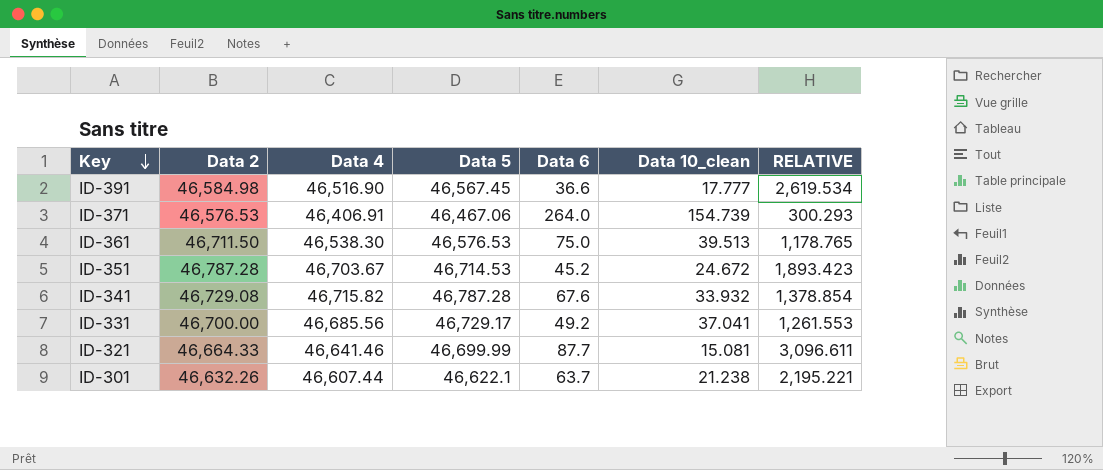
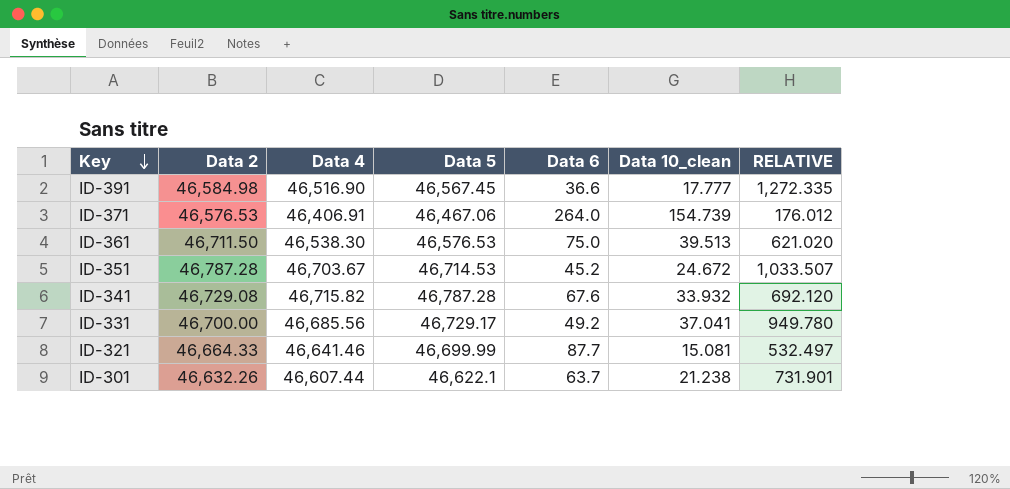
column RELATIVE | formula: [Data 5] / [Data 10_clean] -> [Data 5] / [Data 6]

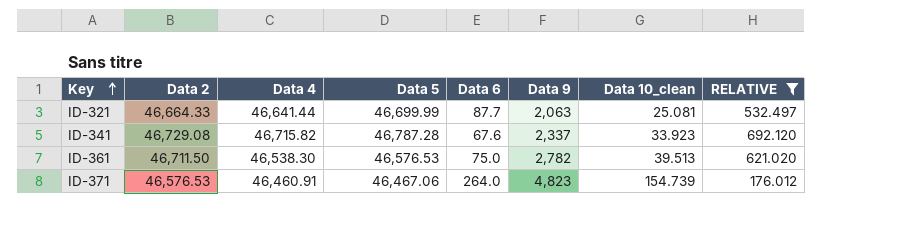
filter: none -> RELATIVE <= 692.120
row order: Key descending -> Key ascending
column Data 9 | position: none -> 6
ID-321 | Data 4: 46,641.46 -> 46,641.44
ID-321 | Data 10_clean: 15.081 -> 25.081
ID-341 | Data 10_clean: 33.932 -> 33.923
ID-371 | Data 4: 46,406.91 -> 46,460.91

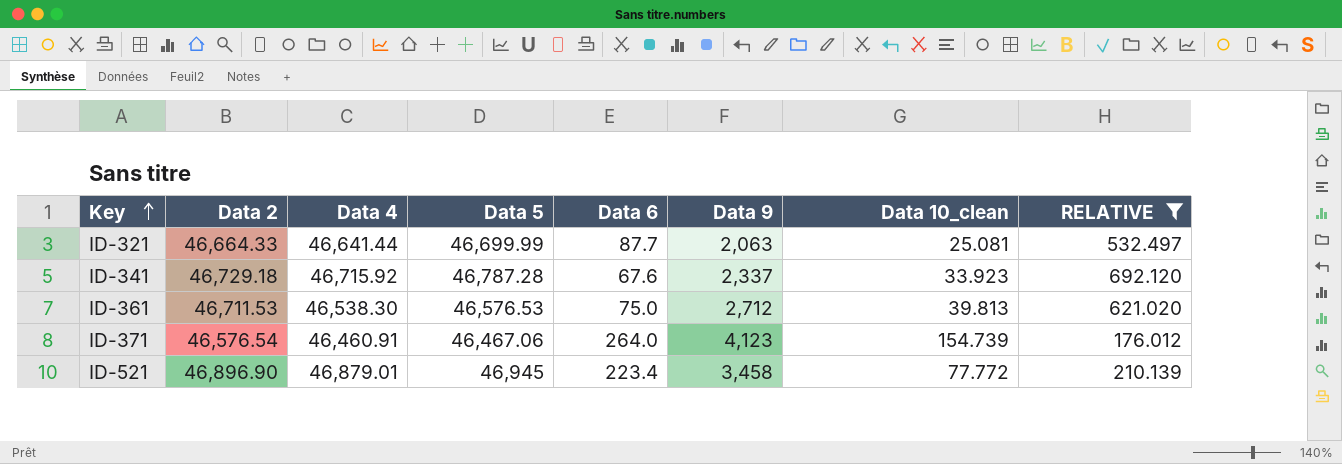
ID-341 | Data 2: 46,729.08 -> 46,729.18
ID-341 | Data 4: 46,715.82 -> 46,715.92
ID-361 | Data 2: 46,711.50 -> 46,711.53
ID-361 | Data 9: 2,782 -> 2,712
ID-361 | Data 10_clean: 39.513 -> 39.813
ID-371 | Data 2: 46,576.53 -> 46,576.54
ID-371 | Data 9: 4,823 -> 4,123
row ID-521: none -> 46,896.90 | 46,879.01 | 46,945 | 223.4 | 3,458 | 77.772 | 210.139

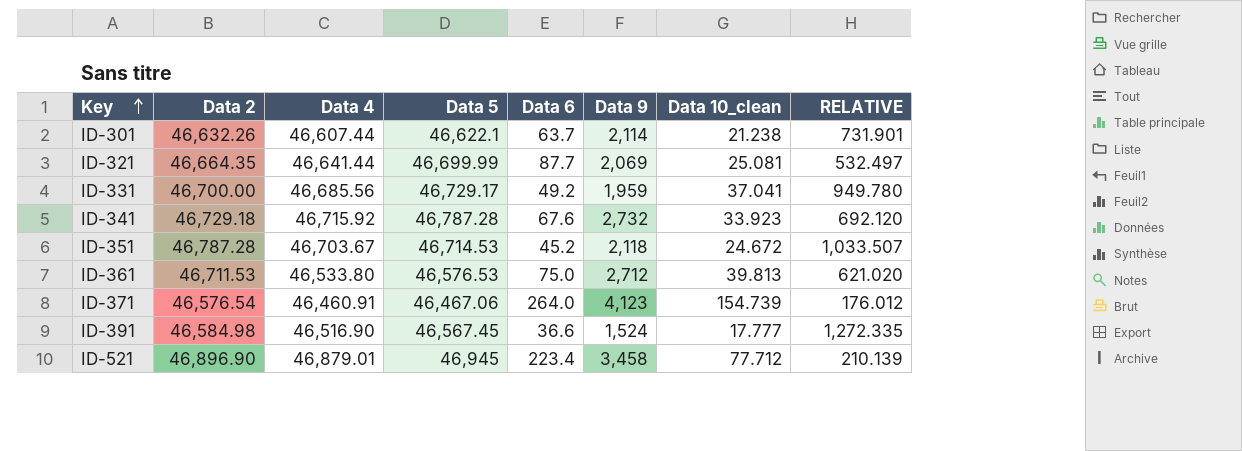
filter: RELATIVE <= 692.120 -> none
ID-321 | Data 2: 46,664.33 -> 46,664.35
ID-321 | Data 9: 2,063 -> 2,069
ID-341 | Data 9: 2,337 -> 2,732
ID-361 | Data 4: 46,538.30 -> 46,533.80
ID-521 | Data 10_clean: 77.772 -> 77.712

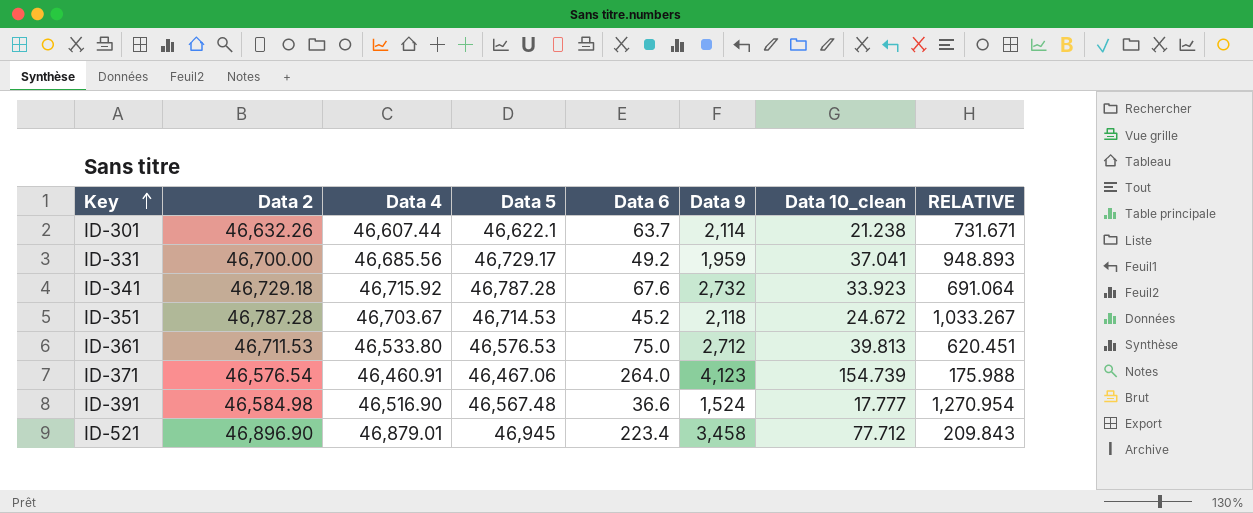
column RELATIVE | formula: [Data 5] / [Data 6] -> [Data 4] / [Data 6]
row ID-321: 46,664.35 | 46,641.44 | 46,699.99 | 87.7 | 2,069 | 25.081 | 532.497 -> none
ID-391 | Data 5: 46,567.45 -> 46,567.48

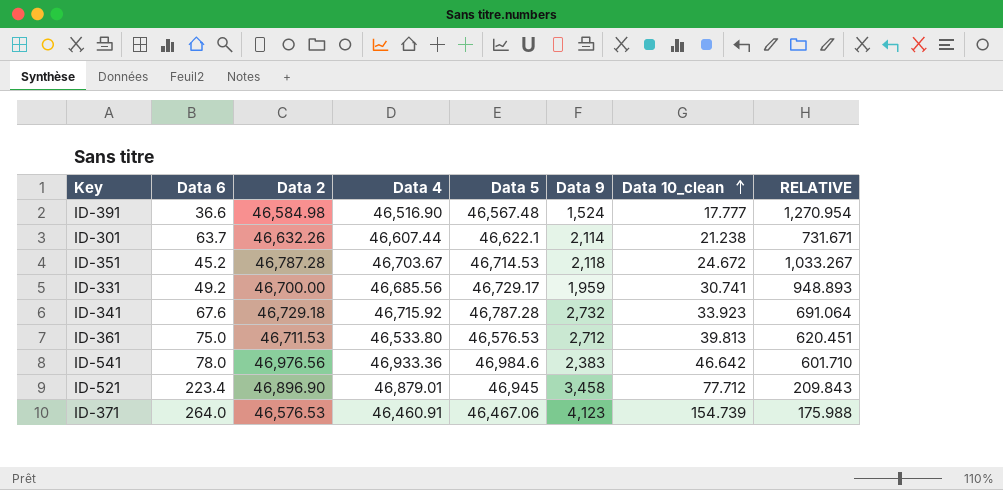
row order: Key ascending -> Data 10_clean ascending
column Data 6 | position: 5 -> 2
ID-331 | Data 10_clean: 37.041 -> 30.741
row ID-541: none -> 78.0 | 46,976.56 | 46,933.36 | 46,984.6 | 2,383 | 46.642 | 601.710
ID-371 | Data 2: 46,576.54 -> 46,576.53

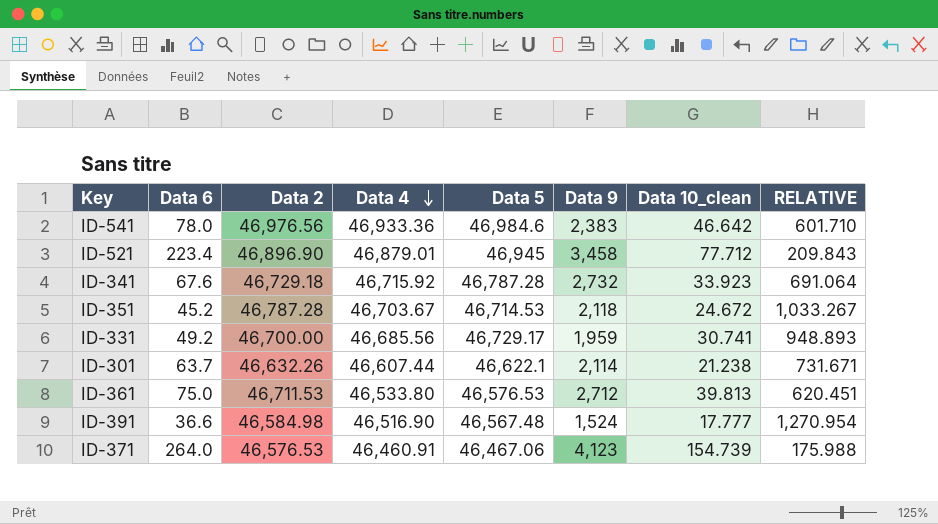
row order: Data 10_clean ascending -> Data 4 descending

